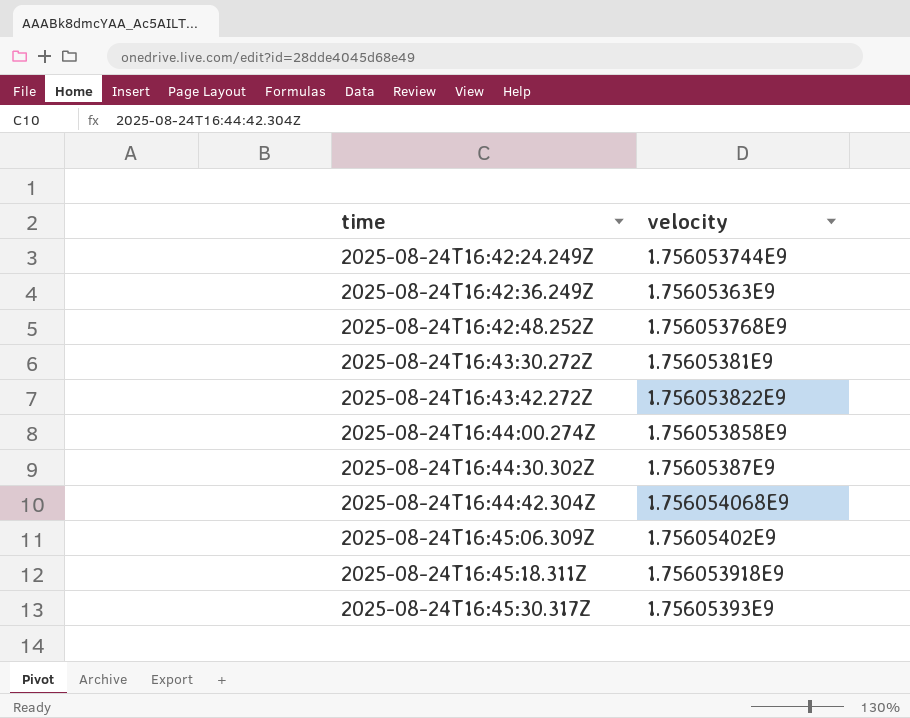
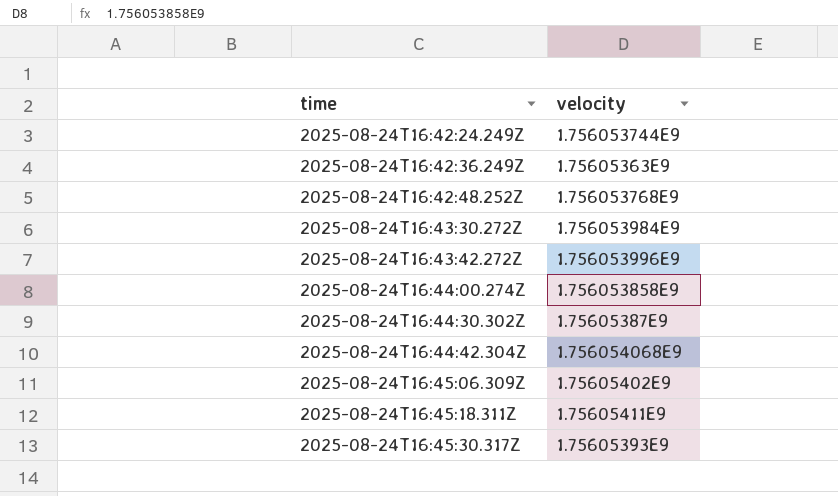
2025-08-24T16:43:30.272Z | velocity: 1.75605381E9 -> 1.756053984E9
2025-08-24T16:43:42.272Z | velocity: 1.756053822E9 -> 1.756053996E9
2025-08-24T16:45:18.311Z | velocity: 1.756053918E9 -> 1.75605411E9

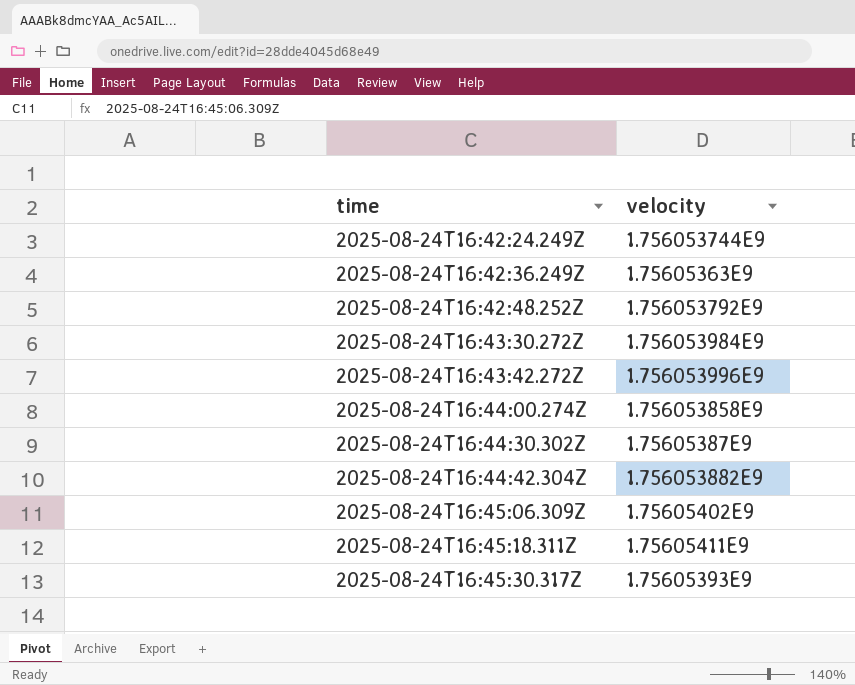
2025-08-24T16:42:48.252Z | velocity: 1.756053768E9 -> 1.756053792E9
2025-08-24T16:44:42.304Z | velocity: 1.756054068E9 -> 1.756053882E9

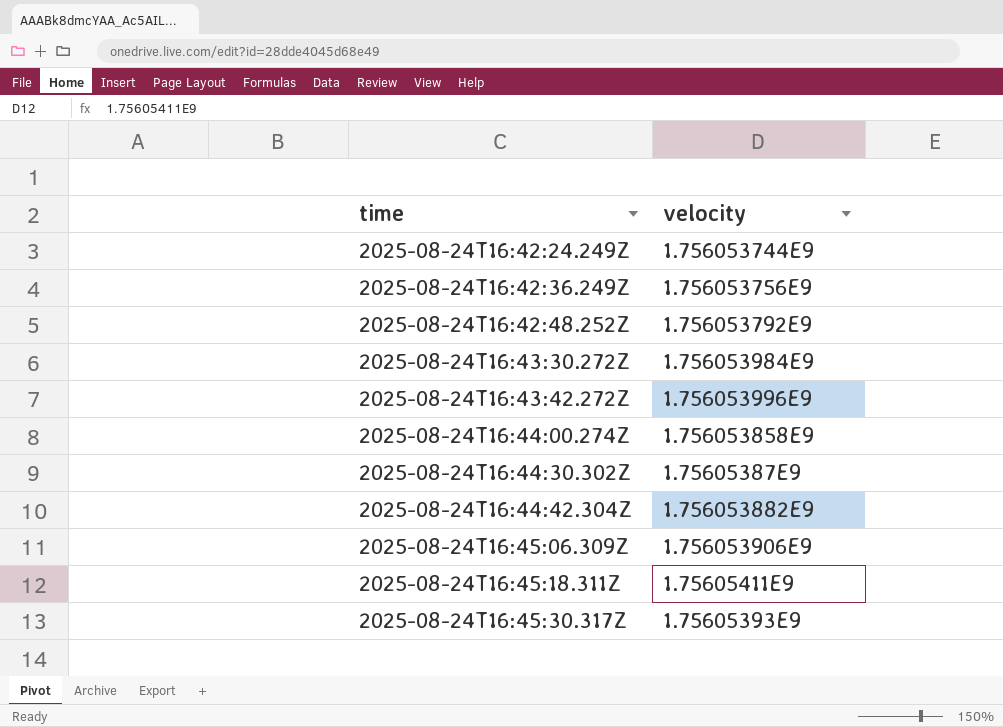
2025-08-24T16:42:36.249Z | velocity: 1.75605363E9 -> 1.756053756E9
2025-08-24T16:45:06.309Z | velocity: 1.75605402E9 -> 1.756053906E9

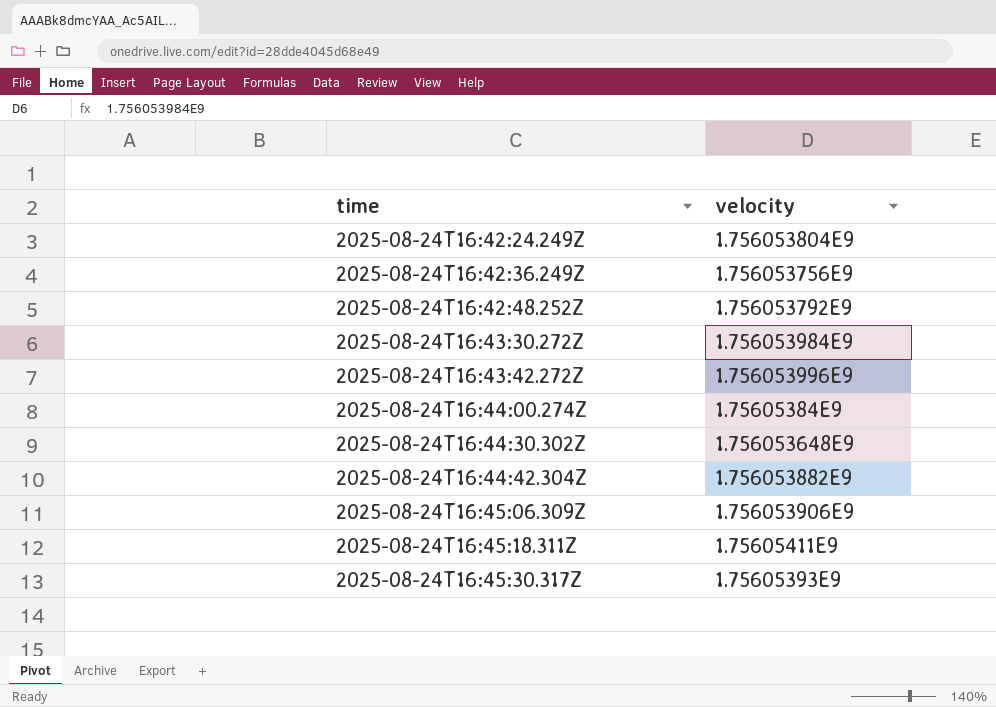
2025-08-24T16:42:24.249Z | velocity: 1.756053744E9 -> 1.756053804E9
2025-08-24T16:44:00.274Z | velocity: 1.756053858E9 -> 1.75605384E9
2025-08-24T16:44:30.302Z | velocity: 1.75605387E9 -> 1.756053648E9

